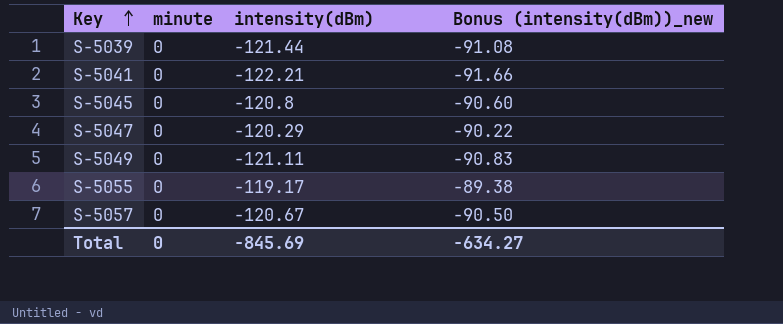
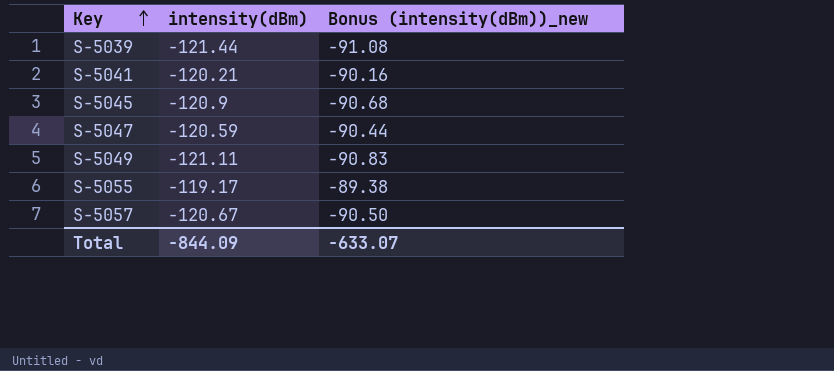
column minute | position: 2 -> none
S-5041 | intensity(dBm): -122.21 -> -120.21
S-5041 | Bonus (intensity(dBm))_new: -91.66 -> -90.16
S-5045 | intensity(dBm): -120.8 -> -120.9
S-5045 | Bonus (intensity(dBm))_new: -90.60 -> -90.68
S-5047 | intensity(dBm): -120.29 -> -120.59
S-5047 | Bonus (intensity(dBm))_new: -90.22 -> -90.44
Total | intensity(dBm): -845.69 -> -844.09
Total | Bonus (intensity(dBm))_new: -634.27 -> -633.07

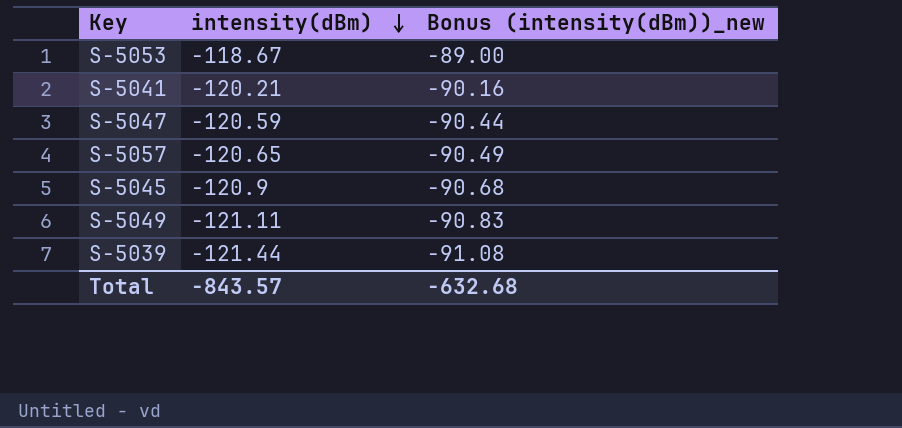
row order: Key ascending -> intensity(dBm) descending
row S-5055: -119.17 | -89.38 -> none
row S-5053: none -> -118.67 | -89.00
S-5057 | intensity(dBm): -120.67 -> -120.65
S-5057 | Bonus (intensity(dBm))_new: -90.50 -> -90.49
Total | intensity(dBm): -844.09 -> -843.57
Total | Bonus (intensity(dBm))_new: -633.07 -> -632.68

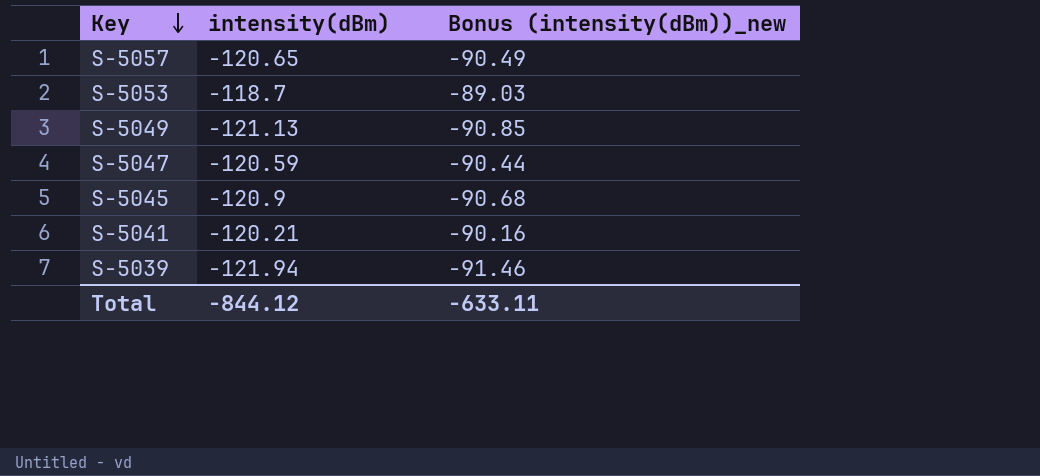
row order: intensity(dBm) descending -> Key descending
S-5053 | intensity(dBm): -118.67 -> -118.7
S-5053 | Bonus (intensity(dBm))_new: -89.00 -> -89.03
S-5049 | intensity(dBm): -121.11 -> -121.13
S-5049 | Bonus (intensity(dBm))_new: -90.83 -> -90.85
S-5039 | intensity(dBm): -121.44 -> -121.94
S-5039 | Bonus (intensity(dBm))_new: -91.08 -> -91.46
Total | intensity(dBm): -843.57 -> -844.12
Total | Bonus (intensity(dBm))_new: -632.68 -> -633.11

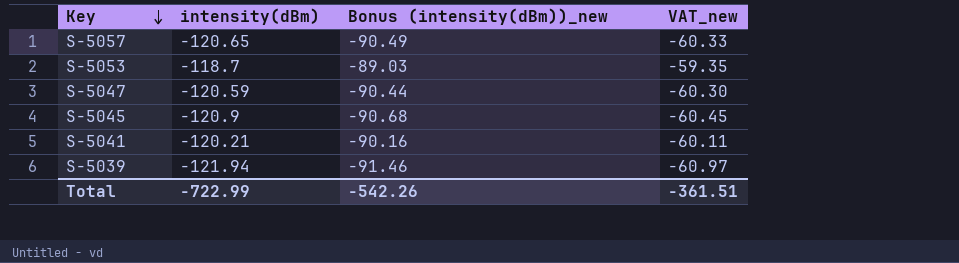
column VAT_new | formula: none -> [intensity(dBm)] * 0.5
row S-5049: -121.13 | -90.85 -> none
Total | intensity(dBm): -844.12 -> -722.99
Total | Bonus (intensity(dBm))_new: -633.11 -> -542.26

